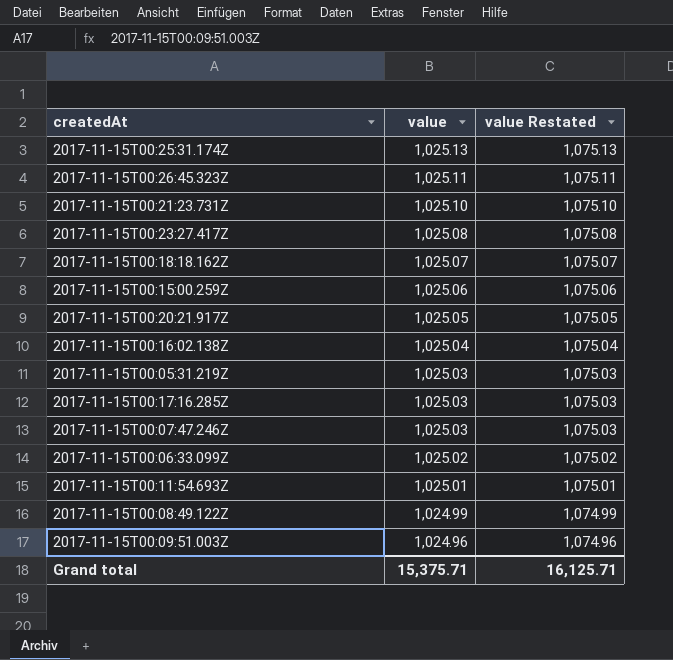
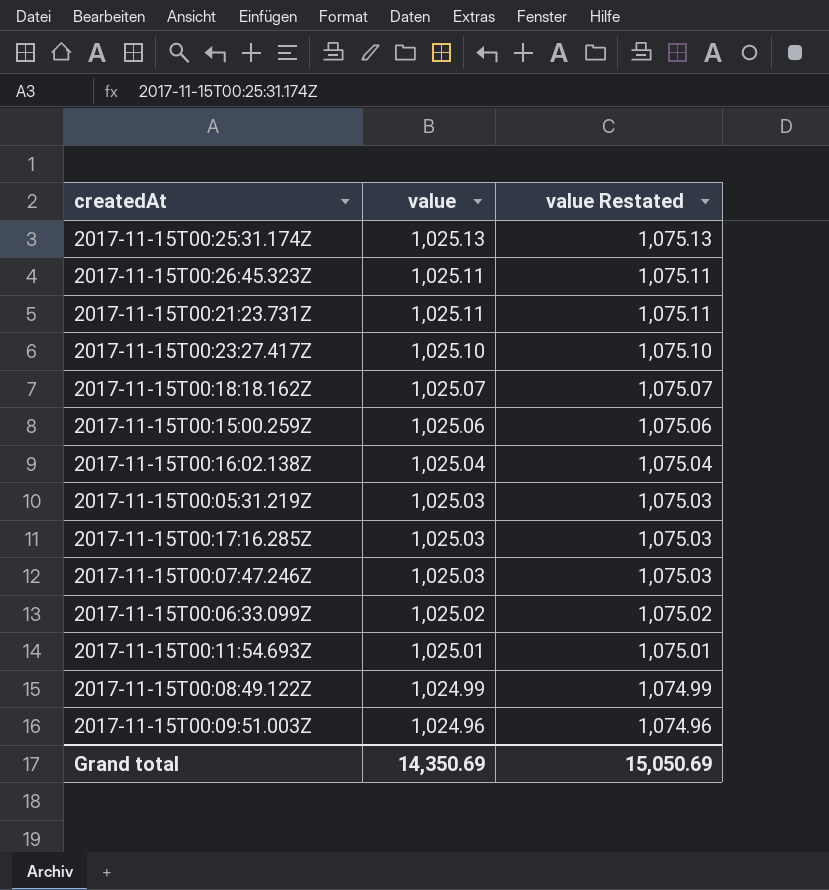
row 2017-11-15T00:20:21.917Z: 1,025.05 | 1,075.05 -> none
2017-11-15T00:21:23.731Z | value: 1,025.10 -> 1,025.11
2017-11-15T00:21:23.731Z | value Restated: 1,075.10 -> 1,075.11
2017-11-15T00:23:27.417Z | value: 1,025.08 -> 1,025.10
2017-11-15T00:23:27.417Z | value Restated: 1,075.08 -> 1,075.10
Grand total | value: 15,375.71 -> 14,350.69
Grand total | value Restated: 16,125.71 -> 15,050.69

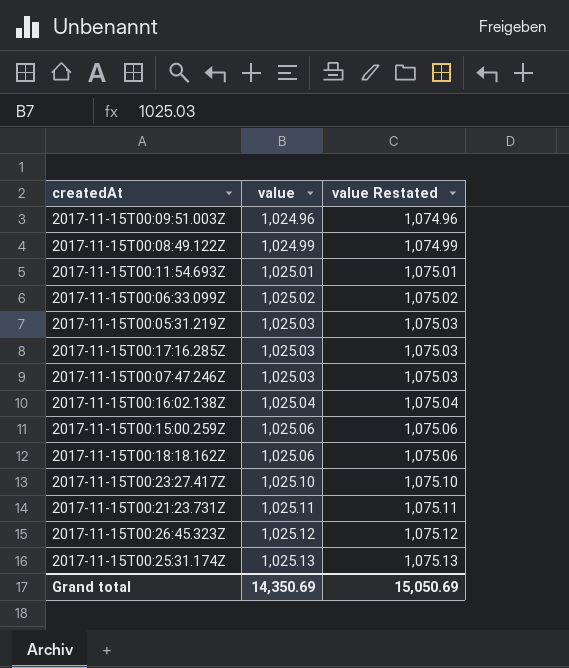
row order: value descending -> value ascending
2017-11-15T00:18:18.162Z | value: 1,025.07 -> 1,025.06
2017-11-15T00:18:18.162Z | value Restated: 1,075.07 -> 1,075.06
2017-11-15T00:26:45.323Z | value: 1,025.11 -> 1,025.12
2017-11-15T00:26:45.323Z | value Restated: 1,075.11 -> 1,075.12

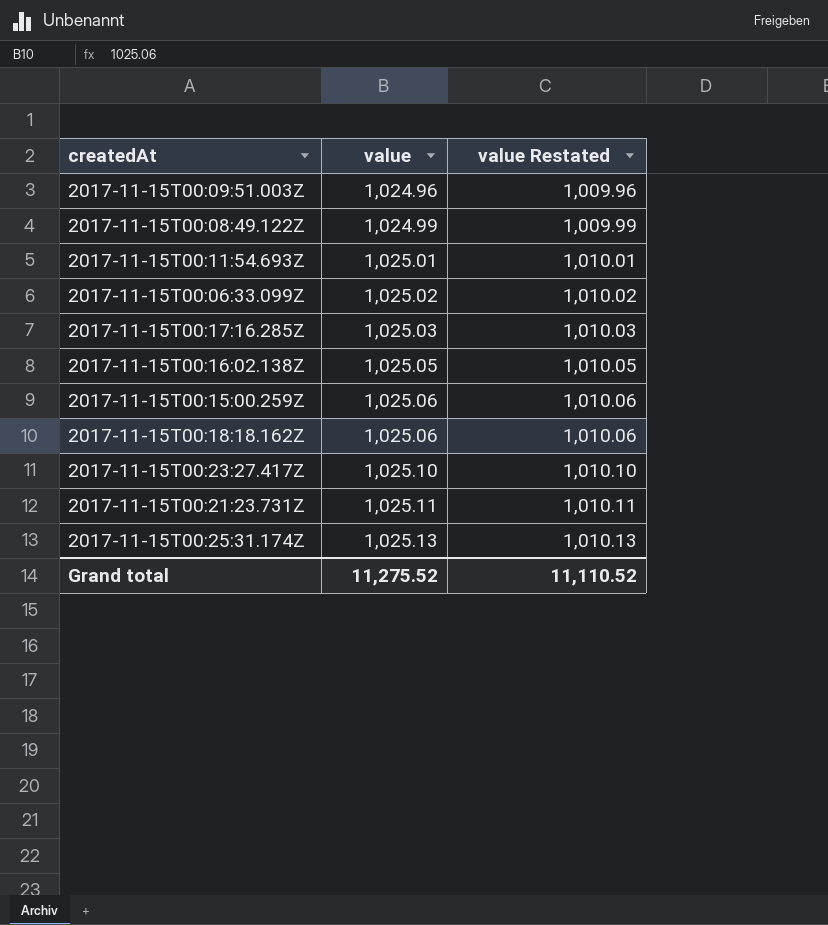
column value Restated | formula: [value] + 50 -> [value] - 15
row 2017-11-15T00:05:31.219Z: 1,025.03 | 1,075.03 -> none
row 2017-11-15T00:07:47.246Z: 1,025.03 | 1,075.03 -> none
row 2017-11-15T00:26:45.323Z: 1,025.12 | 1,075.12 -> none
2017-11-15T00:16:02.138Z | value: 1,025.04 -> 1,025.05
Grand total | value: 14,350.69 -> 11,275.52
Grand total | value Restated: 15,050.69 -> 11,110.52

